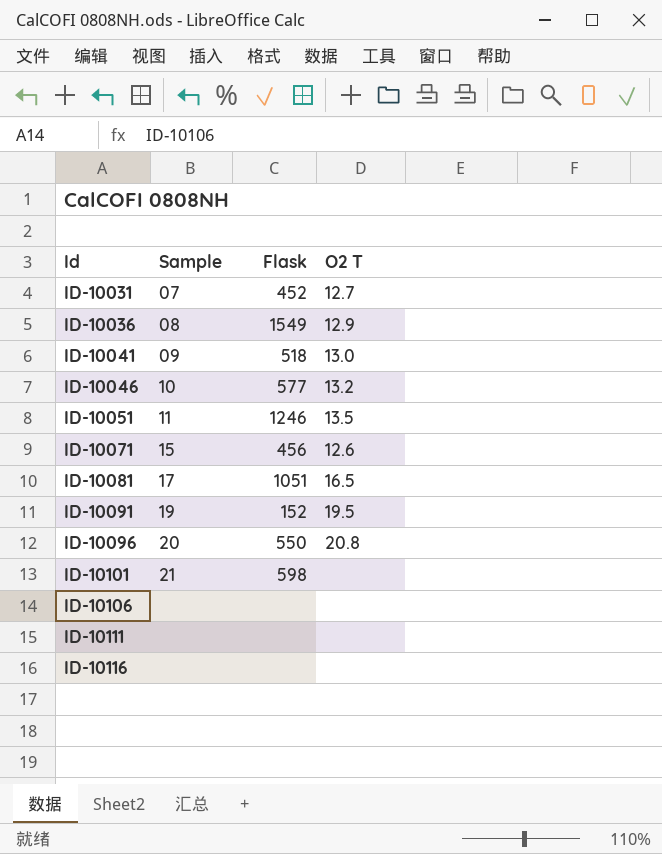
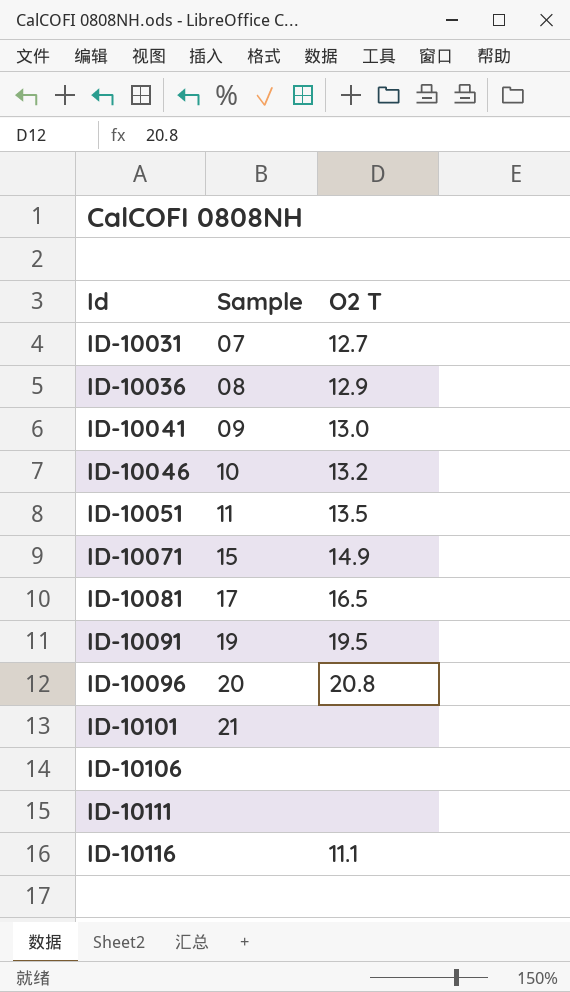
column Flask | position: 3 -> none
ID-10071 | O2 T: 12.6 -> 14.9
ID-10116 | O2 T: none -> 11.1

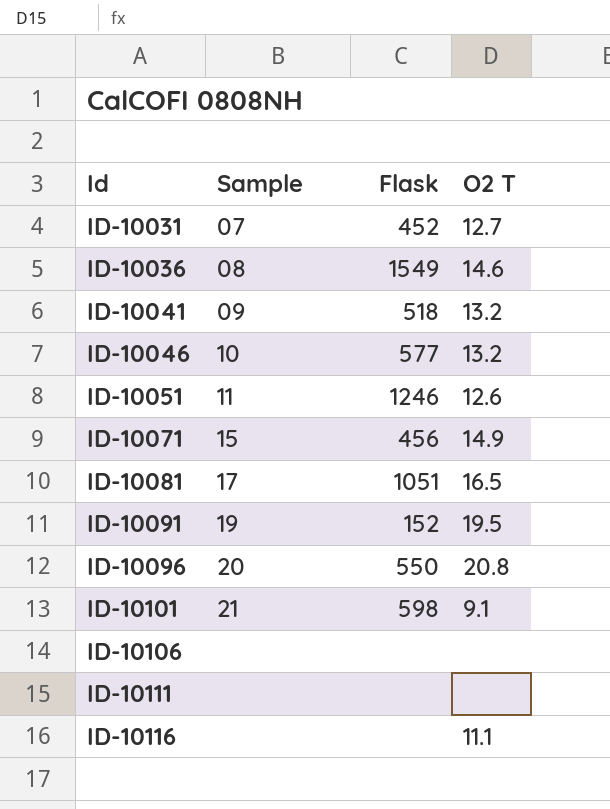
column Flask | position: none -> 3
ID-10036 | O2 T: 12.9 -> 14.6
ID-10041 | O2 T: 13.0 -> 13.2
ID-10051 | O2 T: 13.5 -> 12.6
ID-10101 | O2 T: none -> 9.1

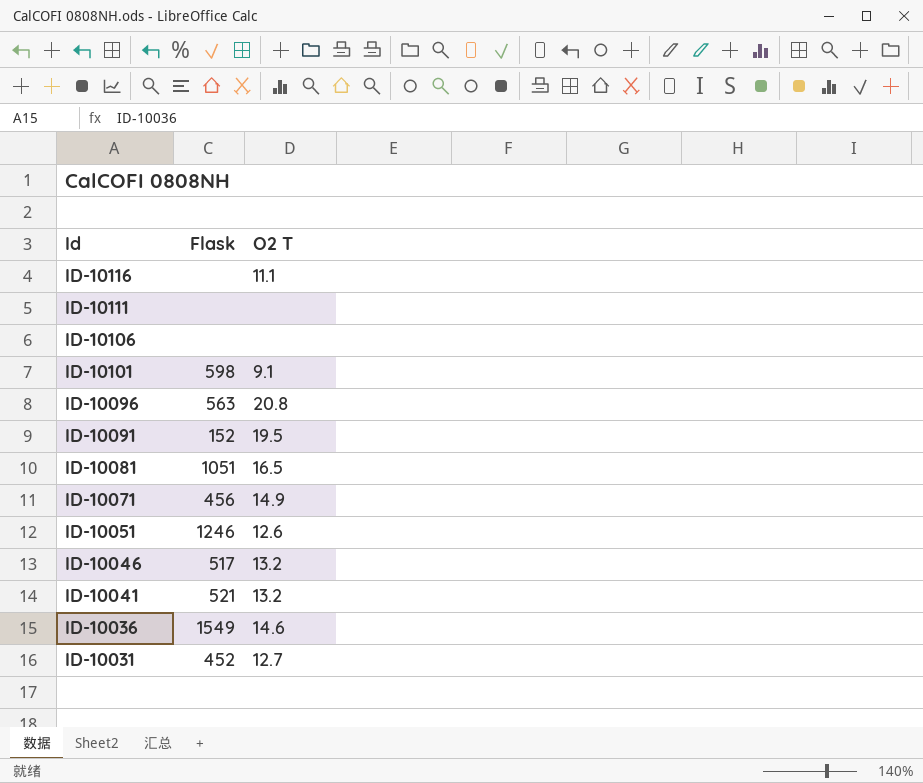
row order: Id ascending -> Id descending
column Sample | position: 2 -> none
ID-10096 | Flask: 550 -> 563
ID-10046 | Flask: 577 -> 517
ID-10041 | Flask: 518 -> 521

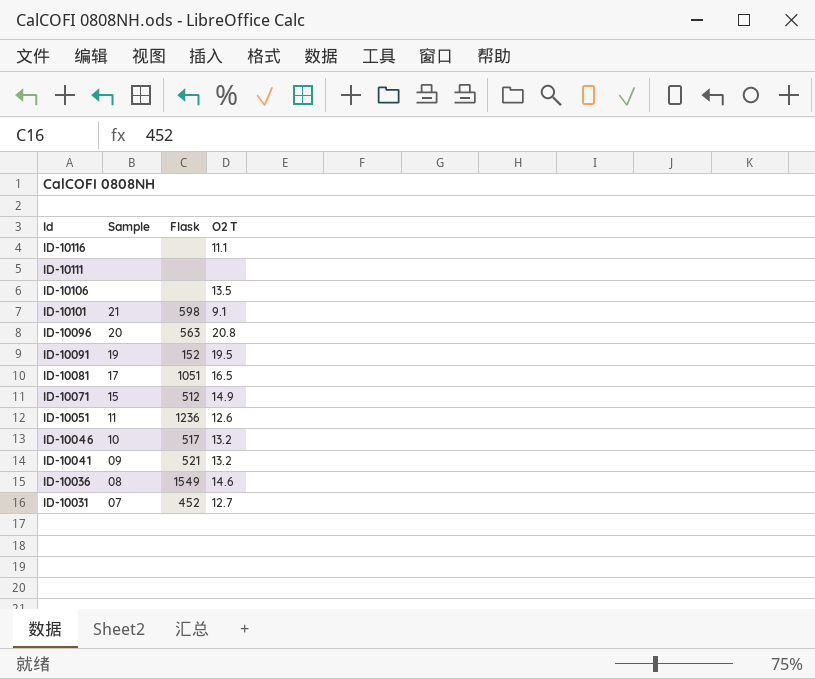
column Sample | position: none -> 2
ID-10106 | O2 T: none -> 13.5
ID-10071 | Flask: 456 -> 512
ID-10051 | Flask: 1246 -> 1236

